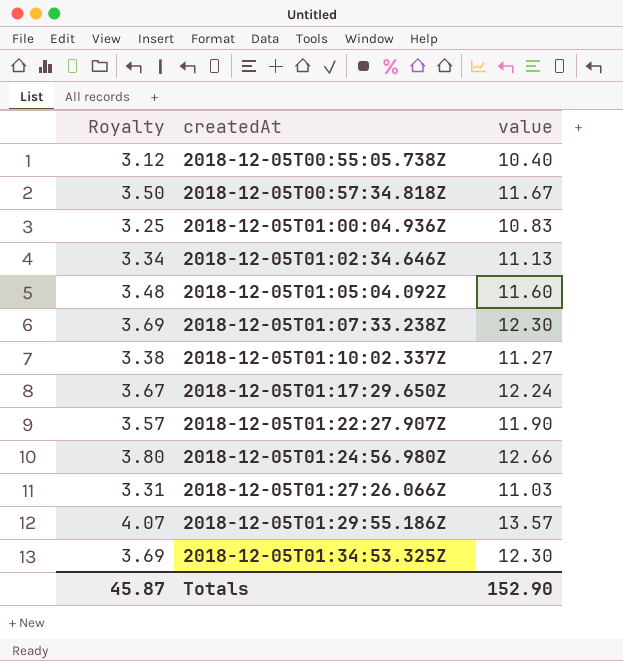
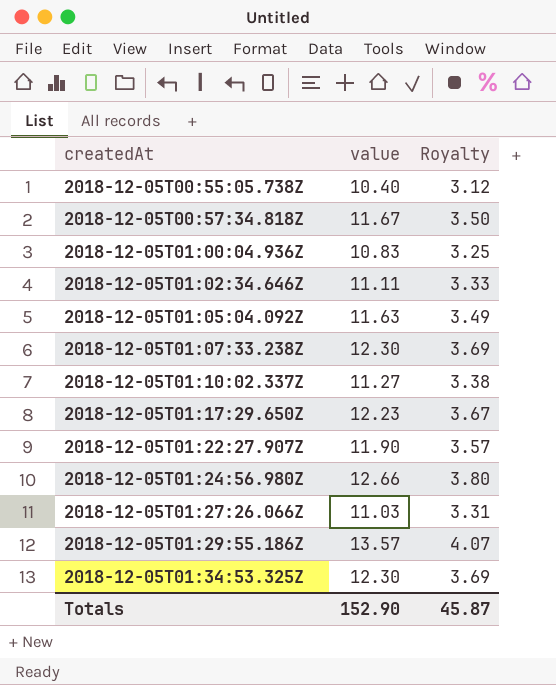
column Royalty | position: 1 -> 3
2018-12-05T01:02:34.646Z | value: 11.13 -> 11.11
2018-12-05T01:02:34.646Z | Royalty: 3.34 -> 3.33
2018-12-05T01:05:04.092Z | value: 11.60 -> 11.63
2018-12-05T01:05:04.092Z | Royalty: 3.48 -> 3.49
2018-12-05T01:17:29.650Z | value: 12.24 -> 12.23

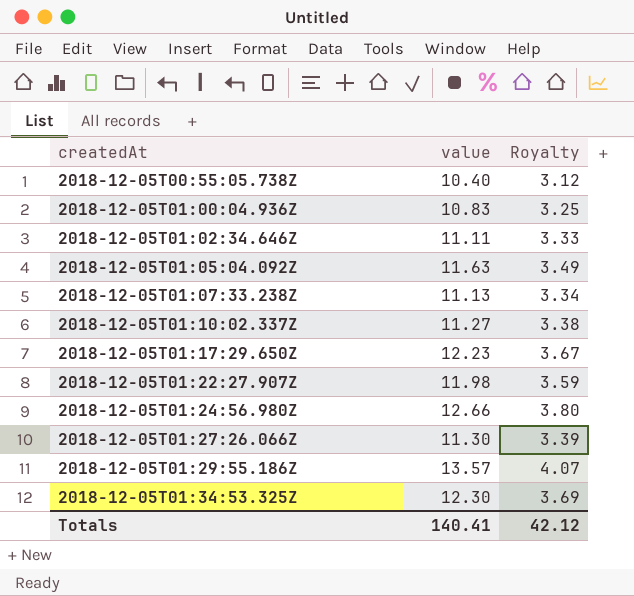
row 2018-12-05T00:57:34.818Z: 11.67 | 3.50 -> none
2018-12-05T01:07:33.238Z | value: 12.30 -> 11.13
2018-12-05T01:07:33.238Z | Royalty: 3.69 -> 3.34
2018-12-05T01:22:27.907Z | value: 11.90 -> 11.98
2018-12-05T01:22:27.907Z | Royalty: 3.57 -> 3.59
2018-12-05T01:27:26.066Z | value: 11.03 -> 11.30
2018-12-05T01:27:26.066Z | Royalty: 3.31 -> 3.39
Totals | value: 152.90 -> 140.41
Totals | Royalty: 45.87 -> 42.12

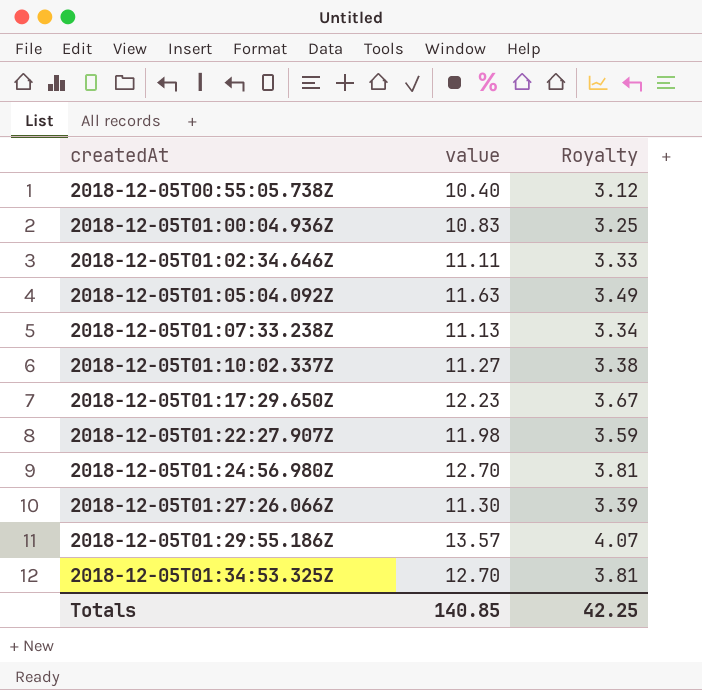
2018-12-05T01:24:56.980Z | value: 12.66 -> 12.70
2018-12-05T01:24:56.980Z | Royalty: 3.80 -> 3.81
2018-12-05T01:34:53.325Z | value: 12.30 -> 12.70
2018-12-05T01:34:53.325Z | Royalty: 3.69 -> 3.81
Totals | value: 140.41 -> 140.85
Totals | Royalty: 42.12 -> 42.25

